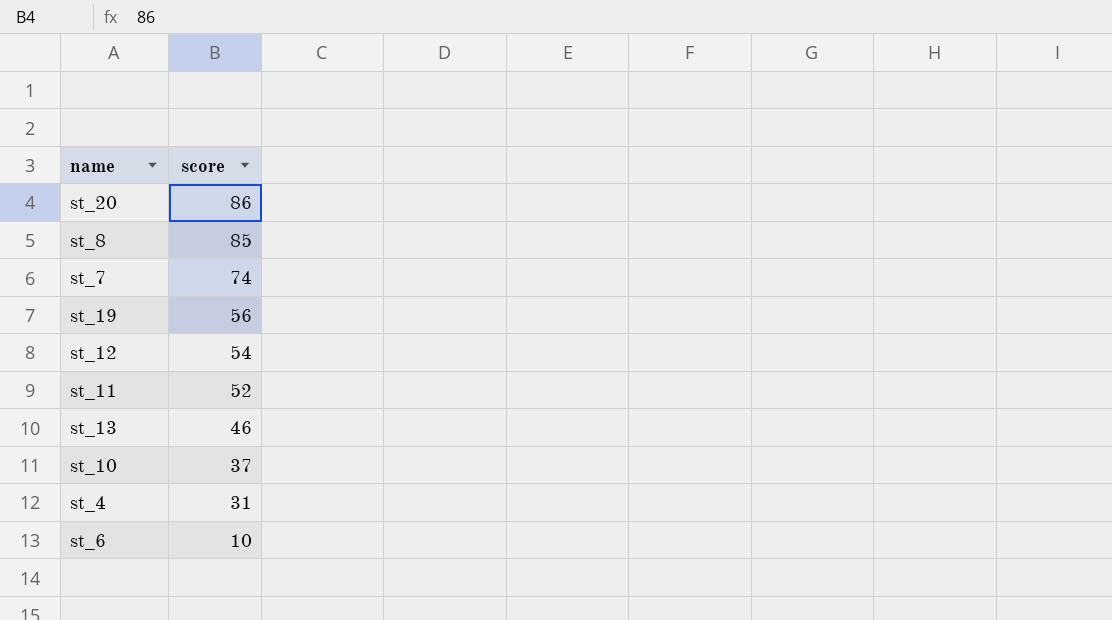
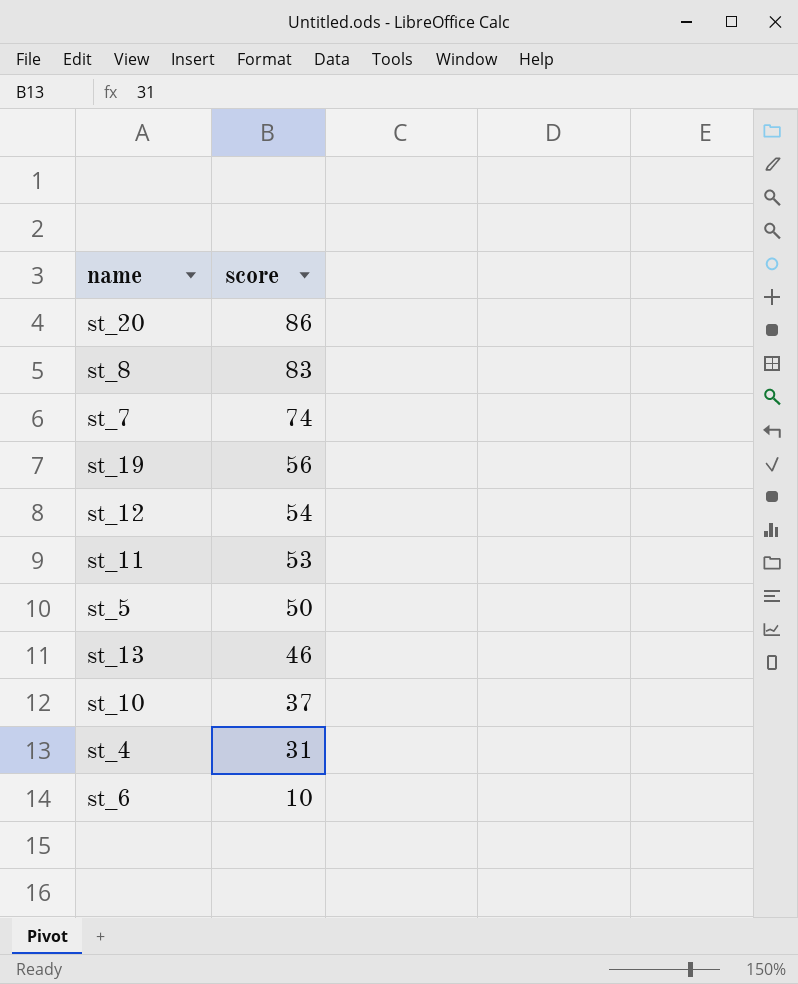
st_8 | score: 85 -> 83
st_11 | score: 52 -> 53
row st_5: none -> 50

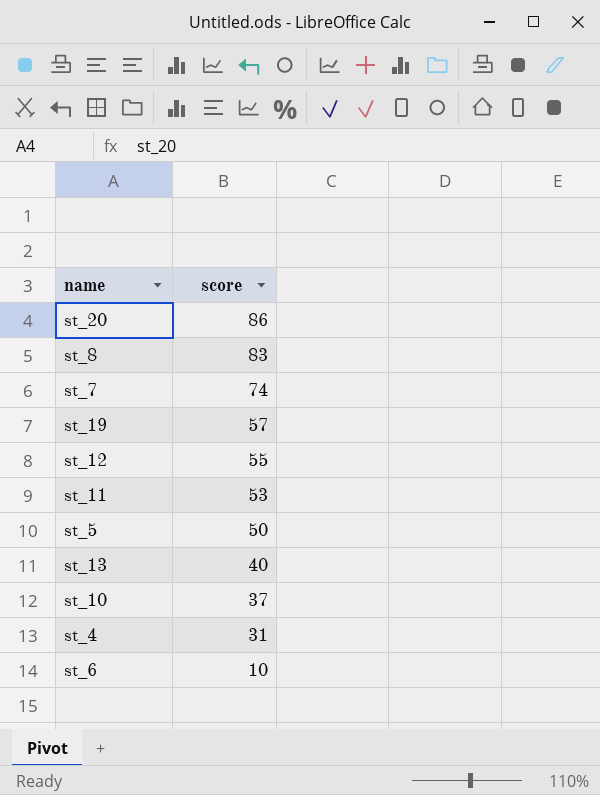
st_19 | score: 56 -> 57
st_12 | score: 54 -> 55
st_13 | score: 46 -> 40

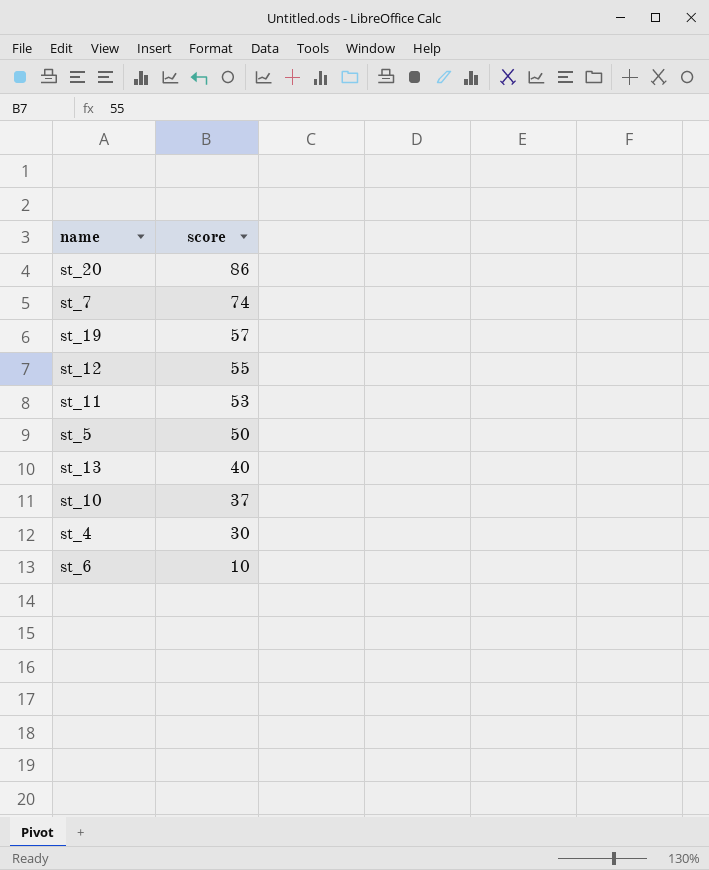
row st_8: 83 -> none
st_4 | score: 31 -> 30

